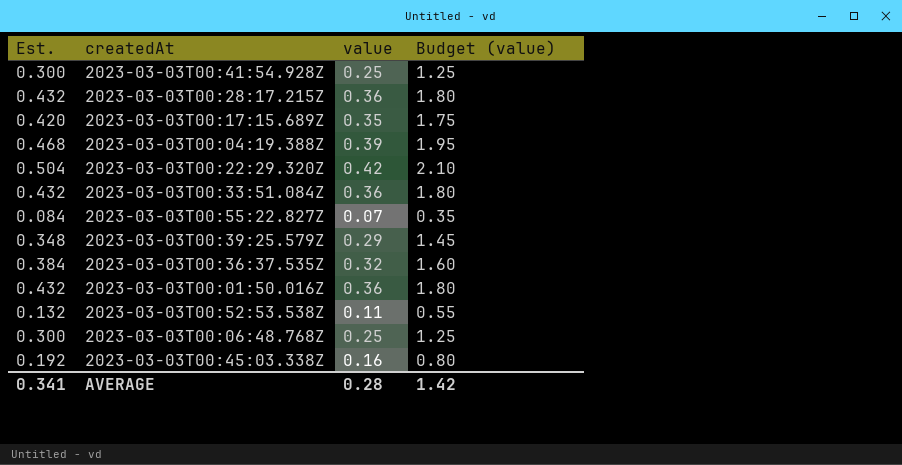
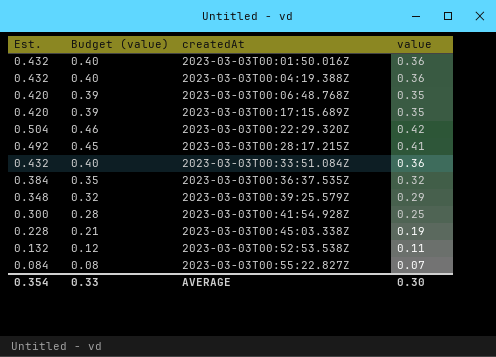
row order: none -> createdAt ascending
column Budget (value) | formula: [value] * 5 -> [value] * 1.1
column Budget (value) | position: 4 -> 2
2023-03-03T00:04:19.388Z | Est.: 0.468 -> 0.432
2023-03-03T00:04:19.388Z | value: 0.39 -> 0.36
2023-03-03T00:06:48.768Z | Est.: 0.300 -> 0.420
2023-03-03T00:06:48.768Z | value: 0.25 -> 0.35
2023-03-03T00:28:17.215Z | Est.: 0.432 -> 0.492
2023-03-03T00:28:17.215Z | value: 0.36 -> 0.41
2023-03-03T00:45:03.338Z | Est.: 0.192 -> 0.228
2023-03-03T00:45:03.338Z | value: 0.16 -> 0.19
AVERAGE | Est.: 0.341 -> 0.354
AVERAGE | Budget (value): 1.42 -> 0.33
AVERAGE | value: 0.28 -> 0.30

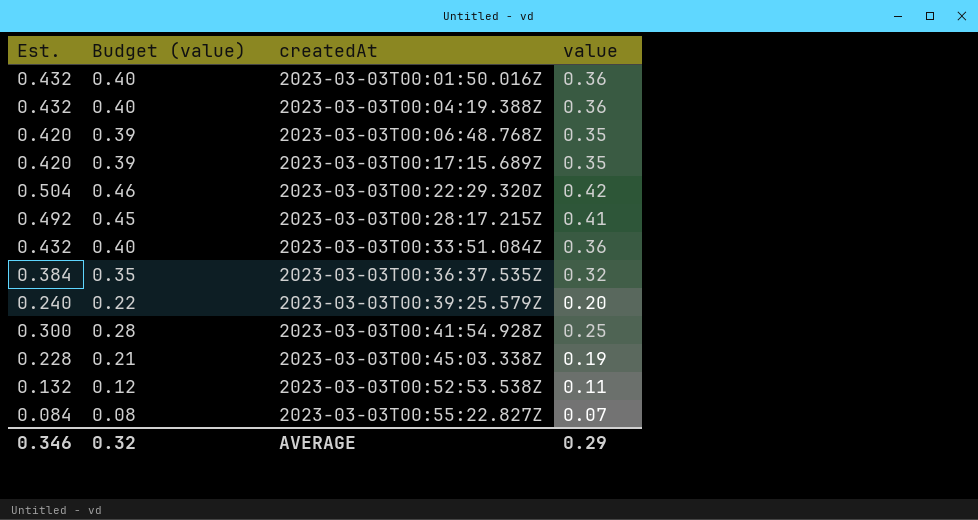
2023-03-03T00:39:25.579Z | Est.: 0.348 -> 0.240
2023-03-03T00:39:25.579Z | Budget (value): 0.32 -> 0.22
2023-03-03T00:39:25.579Z | value: 0.29 -> 0.20
AVERAGE | Est.: 0.354 -> 0.346
AVERAGE | Budget (value): 0.33 -> 0.32
AVERAGE | value: 0.30 -> 0.29

